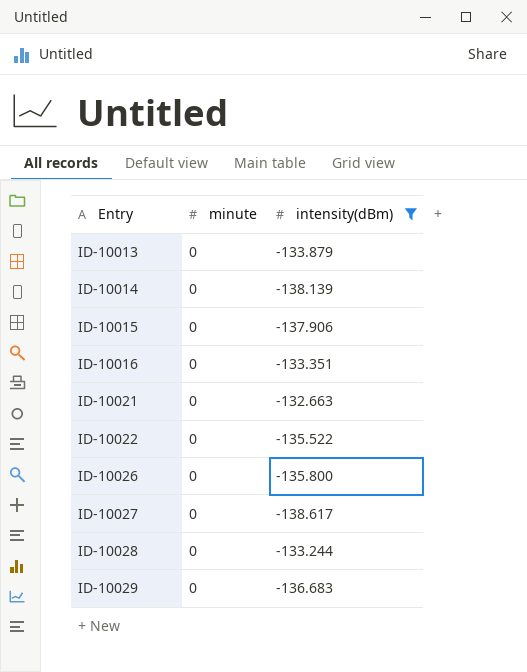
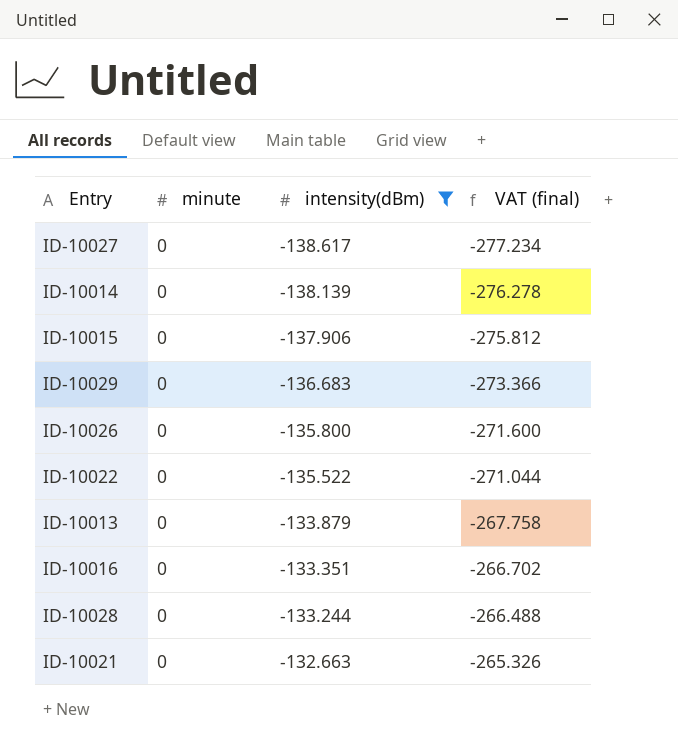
row order: Entry ascending -> intensity(dBm) ascending
column VAT (final) | formula: none -> [intensity(dBm)] * 2

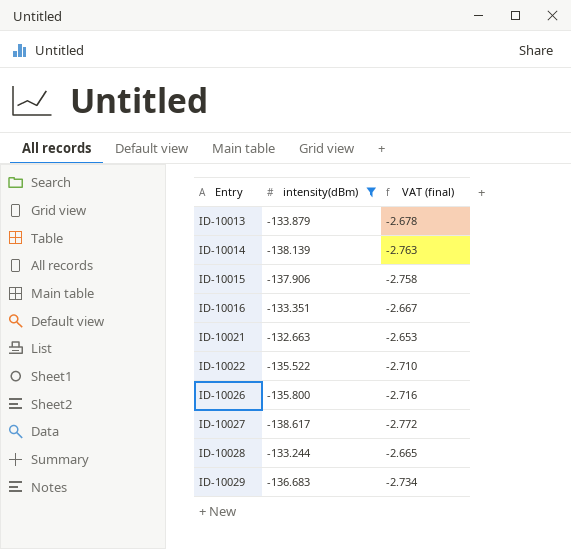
row order: intensity(dBm) ascending -> Entry ascending
column minute | position: 2 -> none
column VAT (final) | formula: [intensity(dBm)] * 2 -> [intensity(dBm)] * 0.02

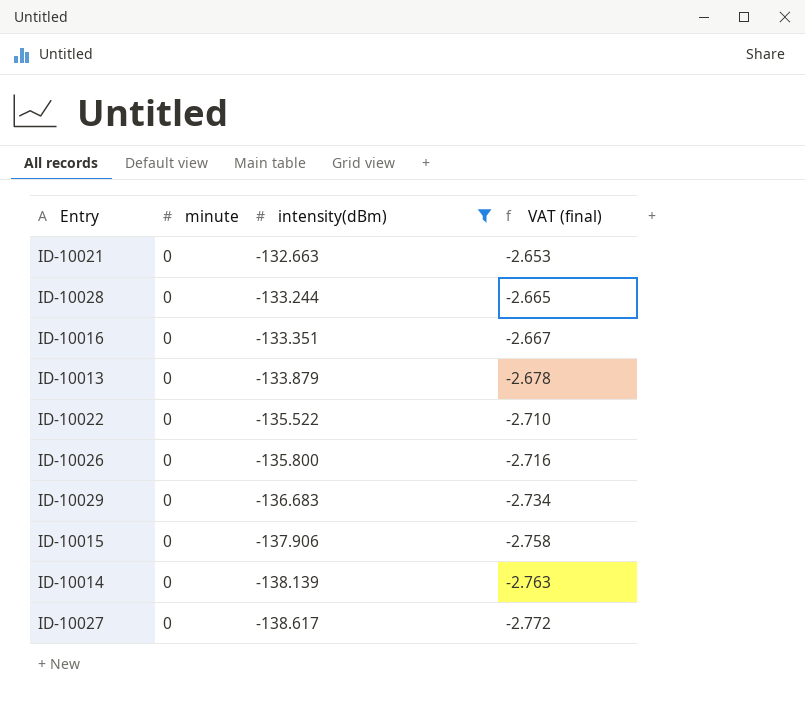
row order: Entry ascending -> intensity(dBm) descending
column minute | position: none -> 2

